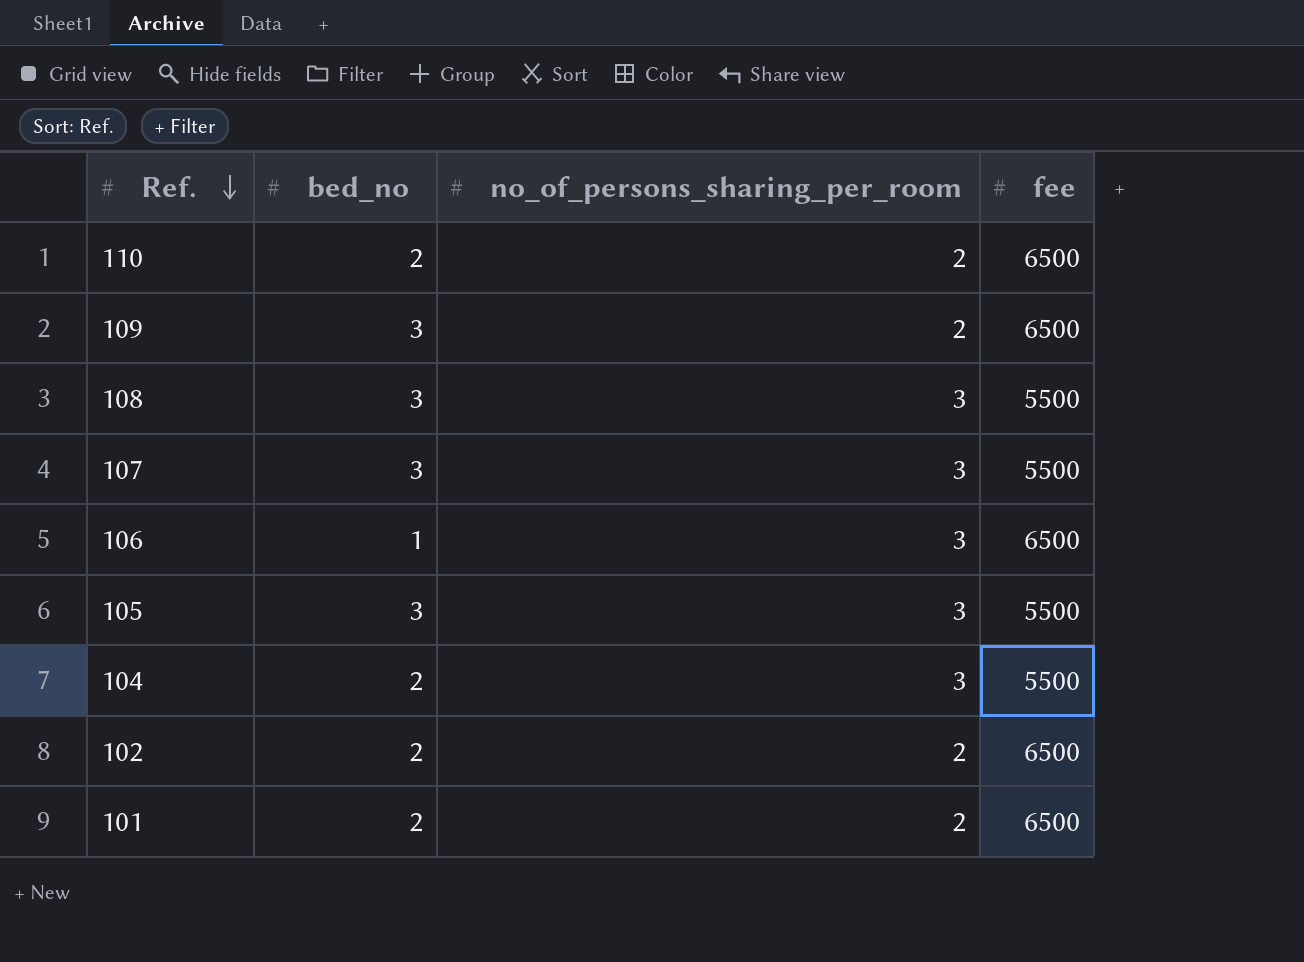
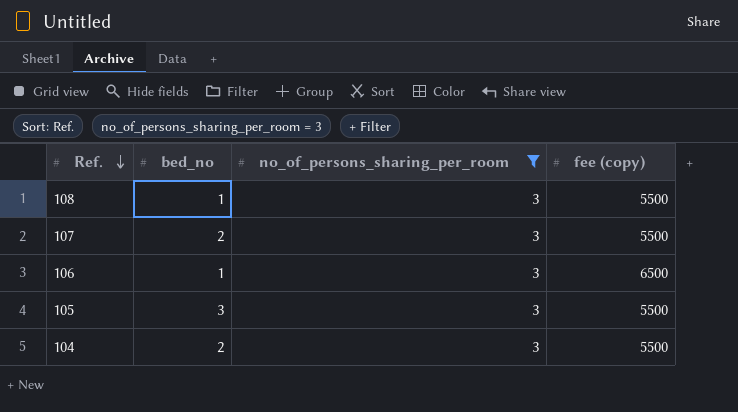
filter: none -> no_of_persons_sharing_per_room = 3
column name: fee -> fee (copy)
108 | bed_no: 3 -> 1
107 | bed_no: 3 -> 2

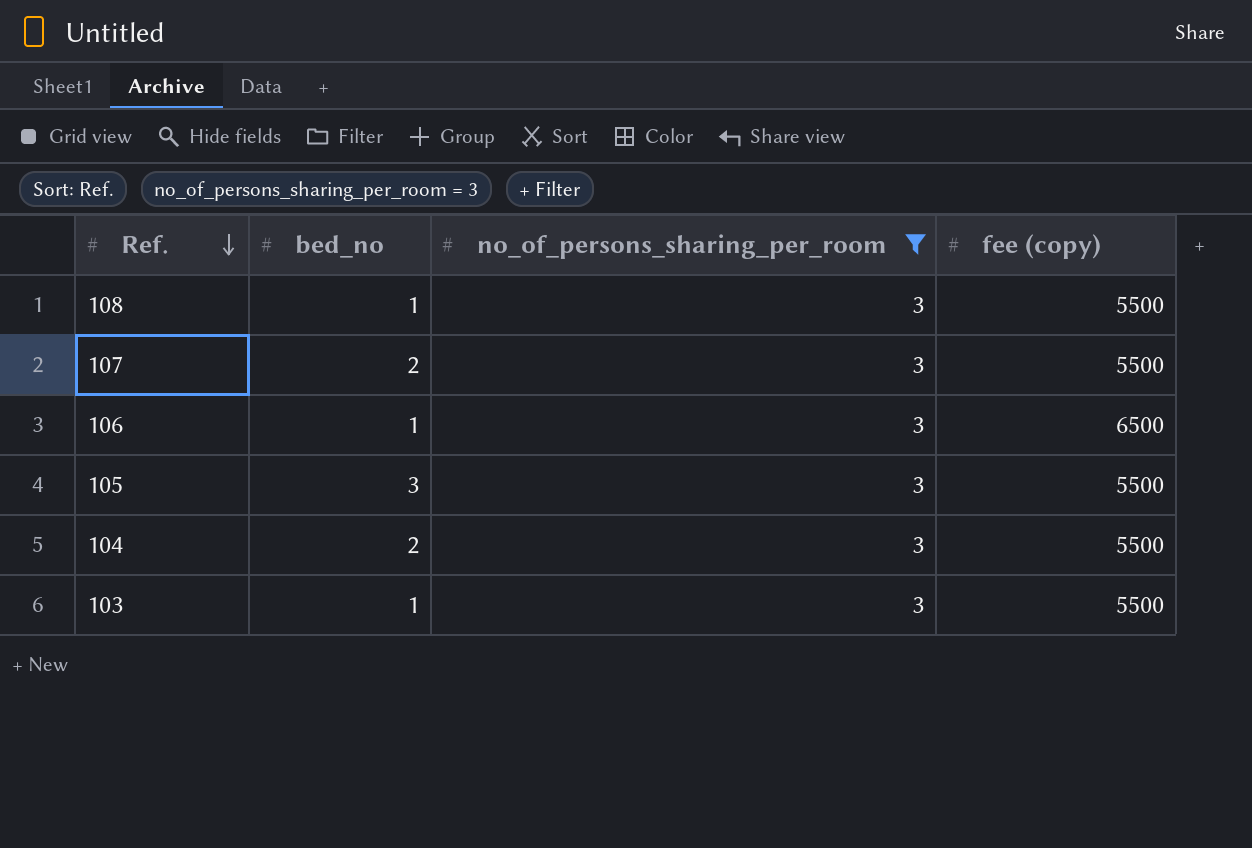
row 103: none -> 1 | 3 | 5500

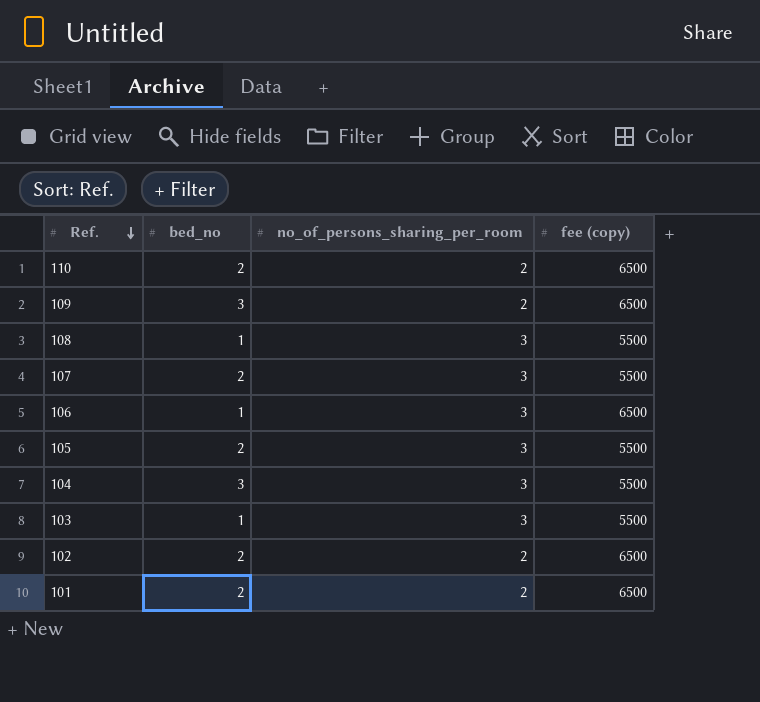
filter: no_of_persons_sharing_per_room = 3 -> none
105 | bed_no: 3 -> 2
104 | bed_no: 2 -> 3

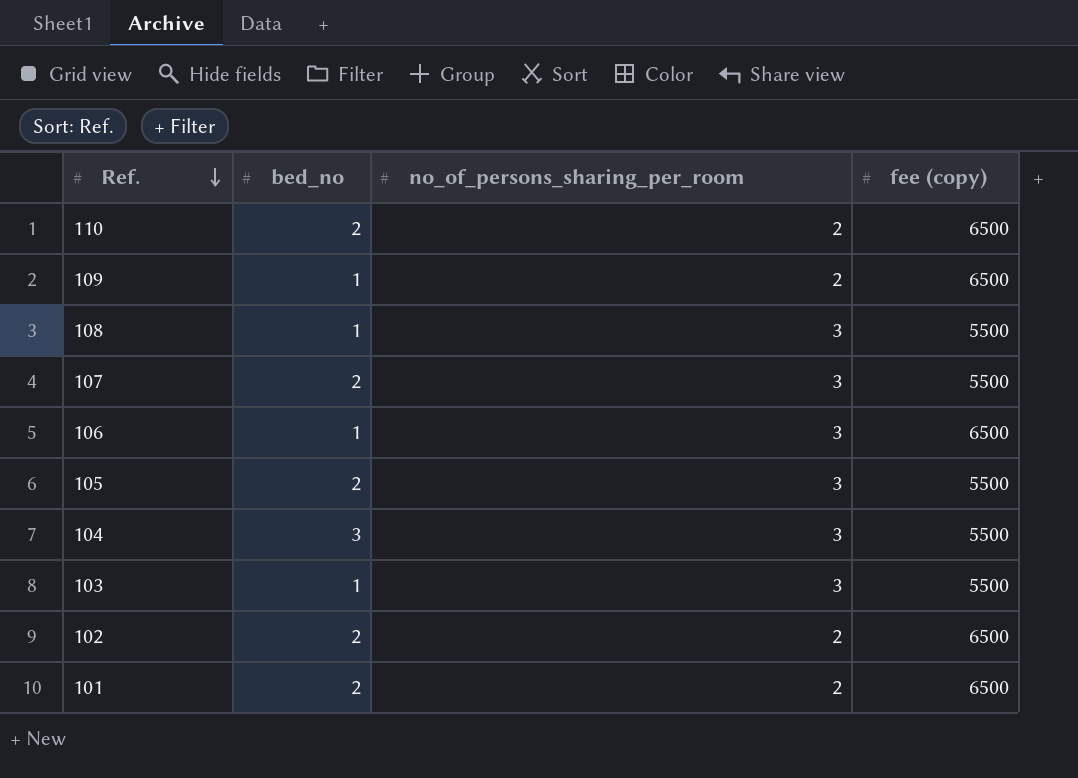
109 | bed_no: 3 -> 1

